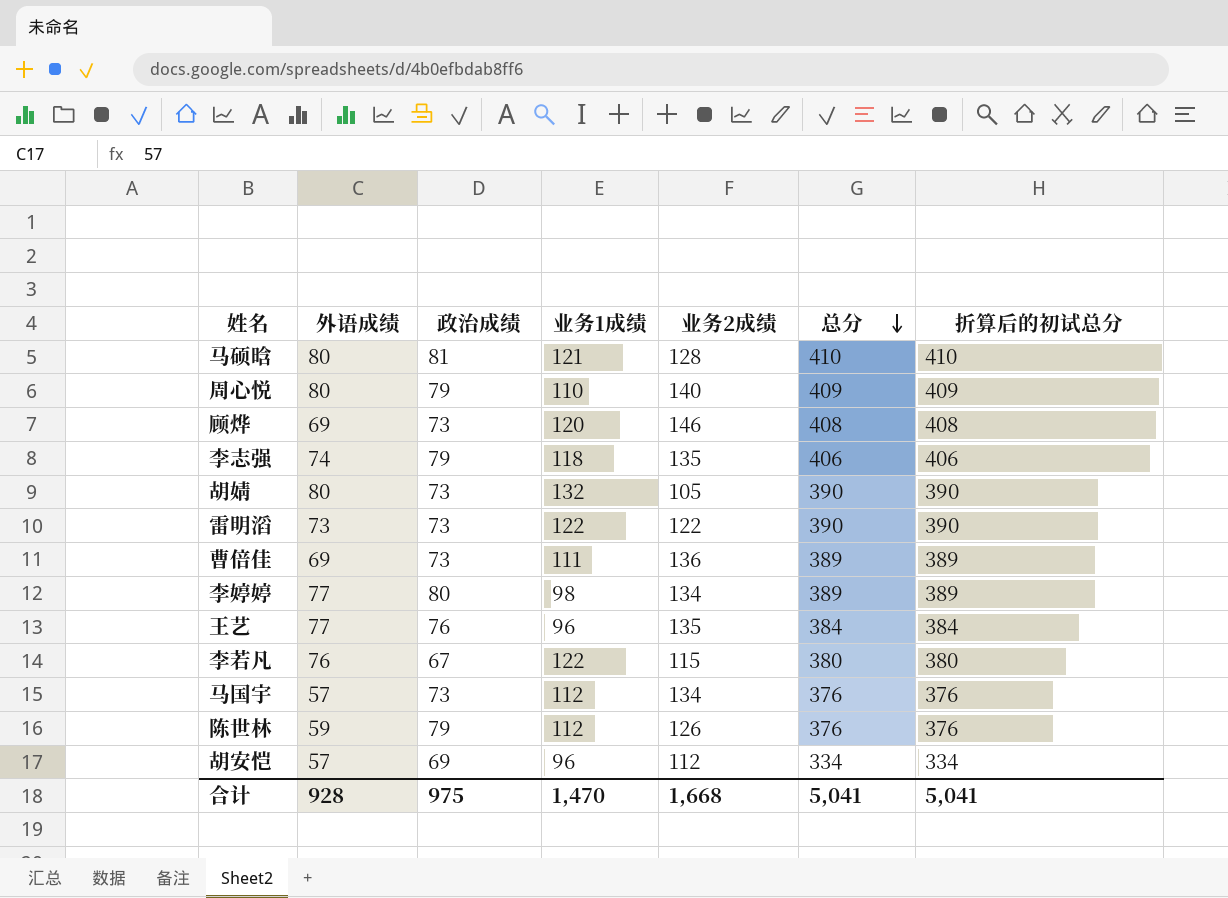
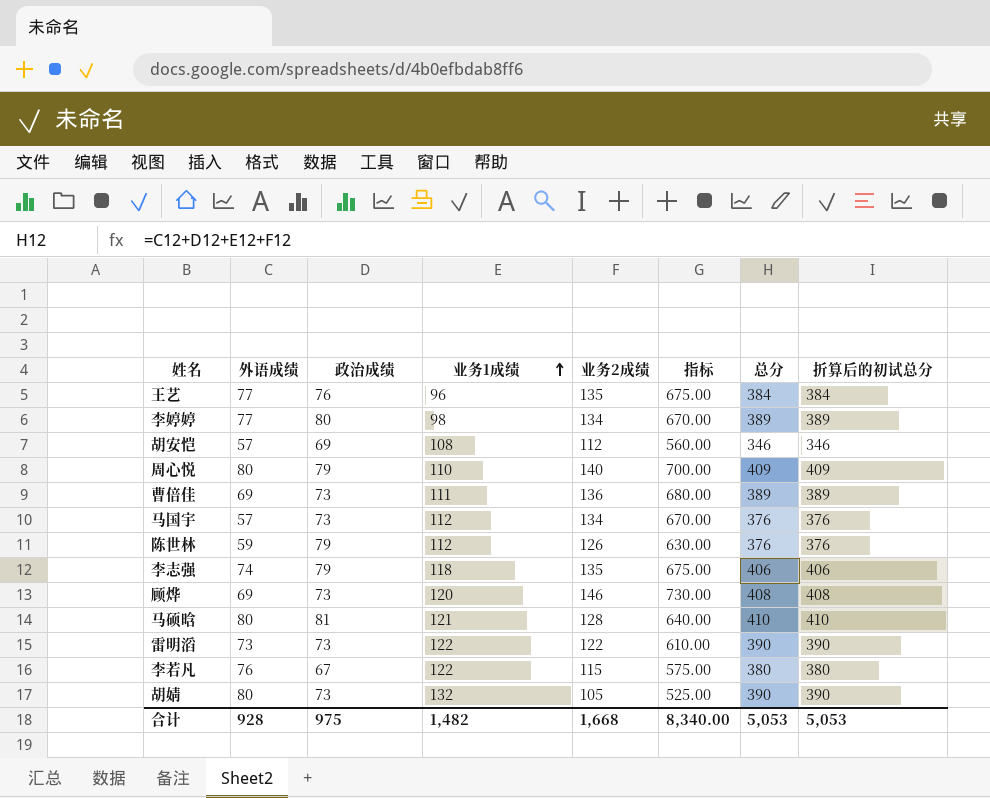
row order: 总分 descending -> 业务1成绩 ascending
column 指标 | formula: none -> [业务2成绩] * 5
胡安恺 | 业务1成绩: 96 -> 108
胡安恺 | 总分: 334 -> 346
胡安恺 | 折算后的初试总分: 334 -> 346
合计 | 业务1成绩: 1,470 -> 1,482
合计 | 总分: 5,041 -> 5,053
合计 | 折算后的初试总分: 5,041 -> 5,053

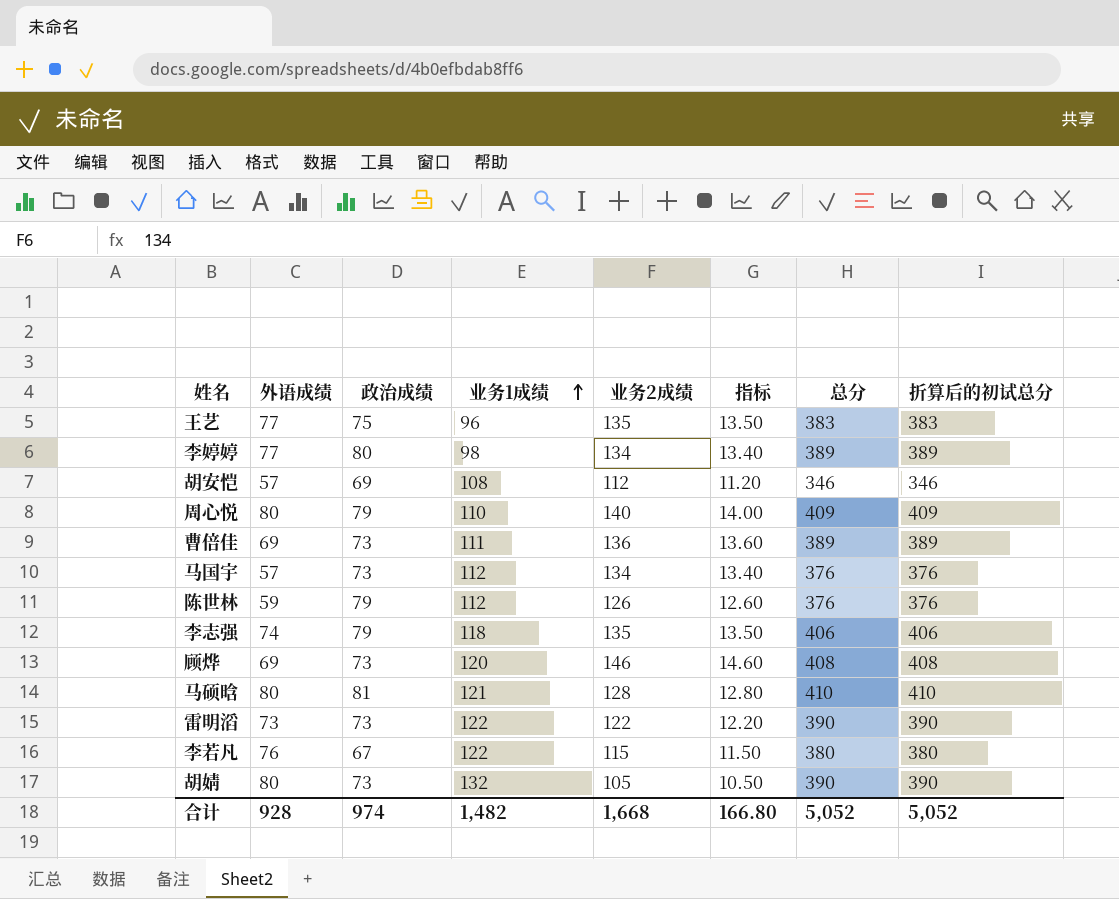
column 指标 | formula: [业务2成绩] * 5 -> [业务2成绩] * 0.1
王艺 | 政治成绩: 76 -> 75
王艺 | 总分: 384 -> 383
王艺 | 折算后的初试总分: 384 -> 383
合计 | 政治成绩: 975 -> 974
合计 | 指标: 8,340.00 -> 166.80
合计 | 总分: 5,053 -> 5,052
合计 | 折算后的初试总分: 5,053 -> 5,052

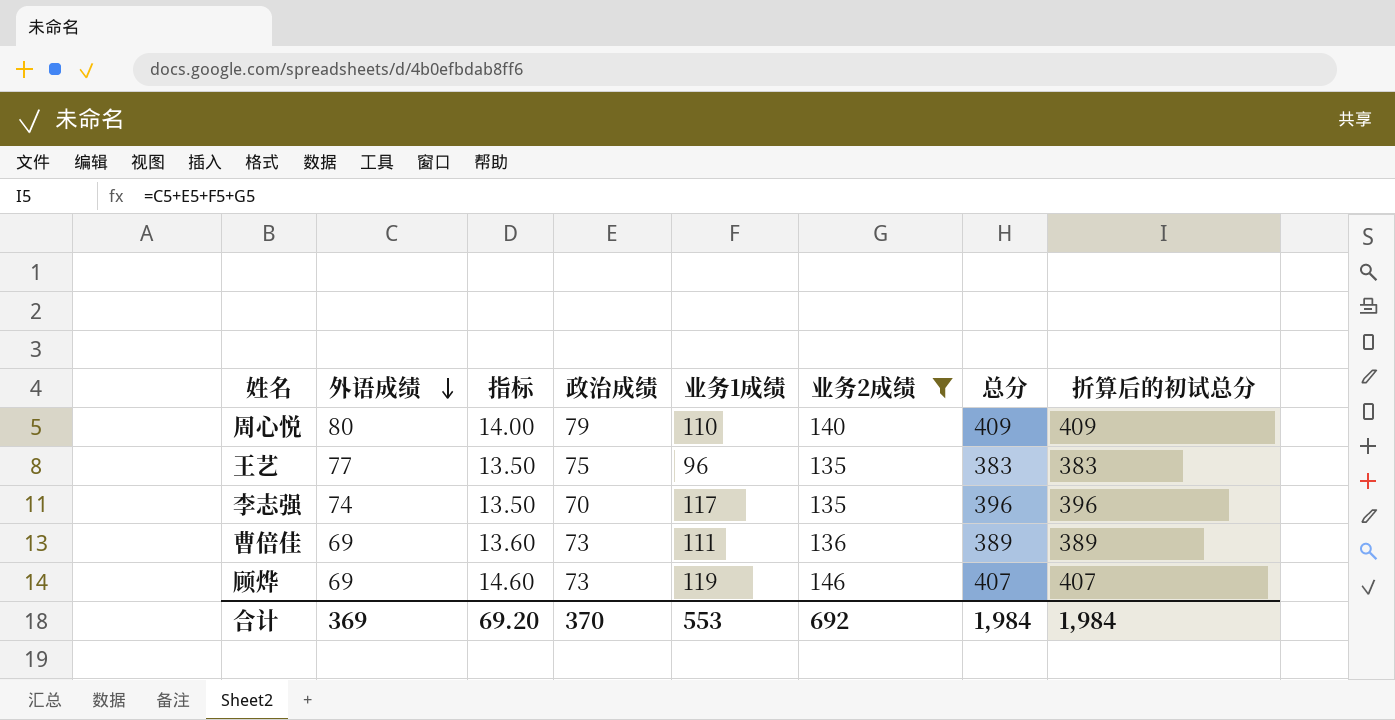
filter: none -> 业务2成绩 >= 135
row order: 业务1成绩 ascending -> 外语成绩 descending
column 指标 | position: 6 -> 3
李志强 | 政治成绩: 79 -> 70
李志强 | 业务1成绩: 118 -> 117
李志强 | 总分: 406 -> 396
李志强 | 折算后的初试总分: 406 -> 396
顾烨 | 业务1成绩: 120 -> 119
顾烨 | 总分: 408 -> 407
顾烨 | 折算后的初试总分: 408 -> 407
合计 | 外语成绩: 928 -> 369
合计 | 指标: 166.80 -> 69.20
合计 | 政治成绩: 974 -> 370
合计 | 业务1成绩: 1,482 -> 553
合计 | 业务2成绩: 1,668 -> 692
合计 | 总分: 5,052 -> 1,984
合计 | 折算后的初试总分: 5,052 -> 1,984

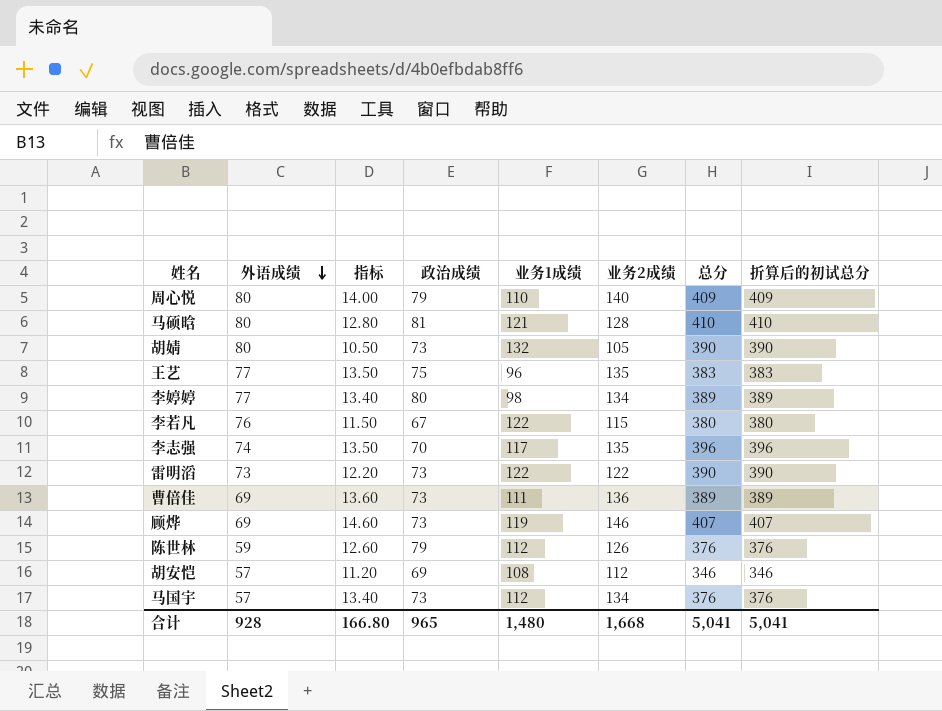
filter: 业务2成绩 >= 135 -> none
合计 | 外语成绩: 369 -> 928
合计 | 指标: 69.20 -> 166.80
合计 | 政治成绩: 370 -> 965
合计 | 业务1成绩: 553 -> 1,480
合计 | 业务2成绩: 692 -> 1,668
合计 | 总分: 1,984 -> 5,041
合计 | 折算后的初试总分: 1,984 -> 5,041

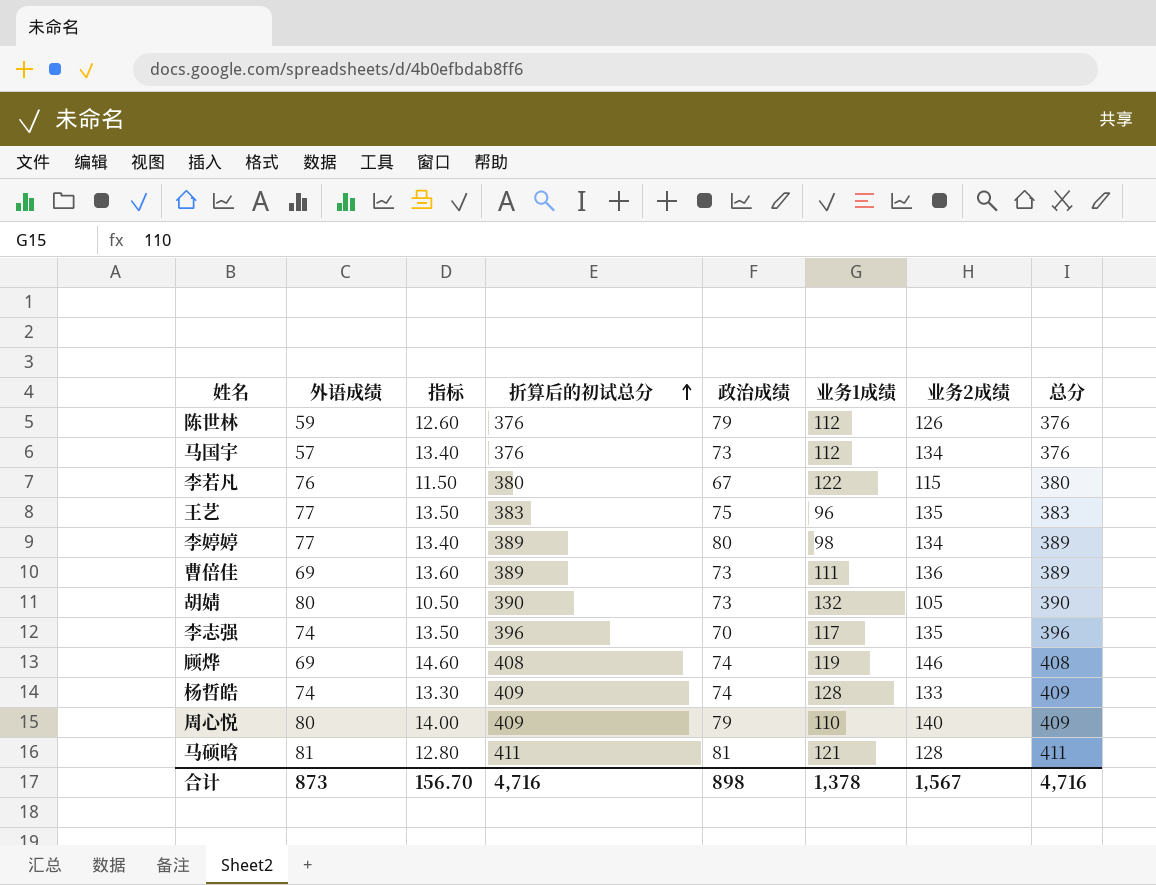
row order: 外语成绩 descending -> 折算后的初试总分 ascending
column 折算后的初试总分 | position: 8 -> 4
row 雷明滔: 73 | 12.20 | 73 | 122 | 122 | 390 | 390 -> none
row 胡安恺: 57 | 11.20 | 69 | 108 | 112 | 346 | 346 -> none
顾烨 | 折算后的初试总分: 407 -> 408
顾烨 | 政治成绩: 73 -> 74
顾烨 | 总分: 407 -> 408
row 杨哲皓: none -> 74 | 13.30 | 409 | 74 | 128 | 133 | 409
马硕晗 | 外语成绩: 80 -> 81
马硕晗 | 折算后的初试总分: 410 -> 411
马硕晗 | 总分: 410 -> 411
合计 | 外语成绩: 928 -> 873
合计 | 指标: 166.80 -> 156.70
合计 | 折算后的初试总分: 5,041 -> 4,716
合计 | 政治成绩: 965 -> 898
合计 | 业务1成绩: 1,480 -> 1,378
合计 | 业务2成绩: 1,668 -> 1,567
合计 | 总分: 5,041 -> 4,716

